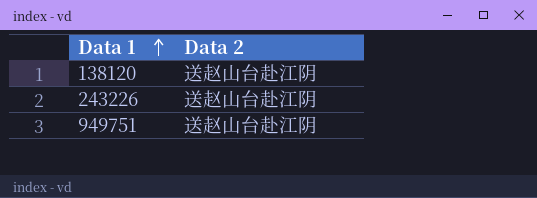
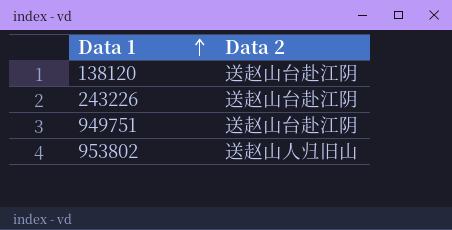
row 953802: none -> 送赵山人归旧山

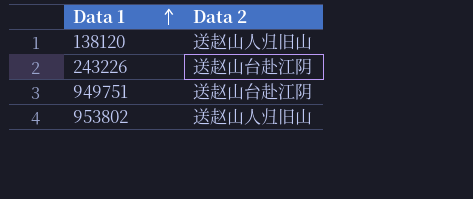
138120 | Data 2: 送赵山台赴江阴 -> 送赵山人归旧山

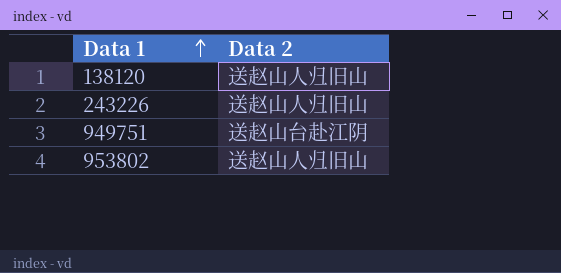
243226 | Data 2: 送赵山台赴江阴 -> 送赵山人归旧山

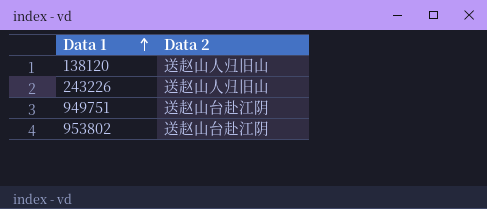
953802 | Data 2: 送赵山人归旧山 -> 送赵山台赴江阴

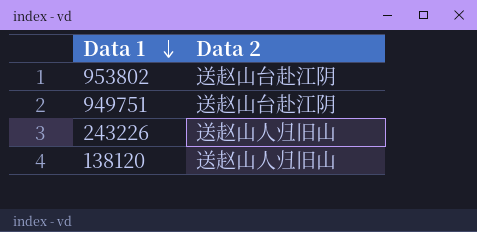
row order: Data 1 ascending -> Data 1 descending

